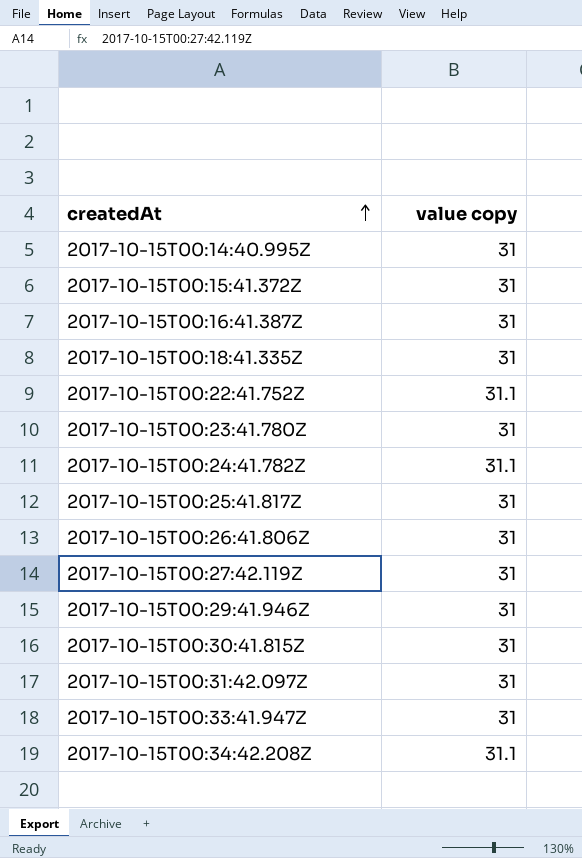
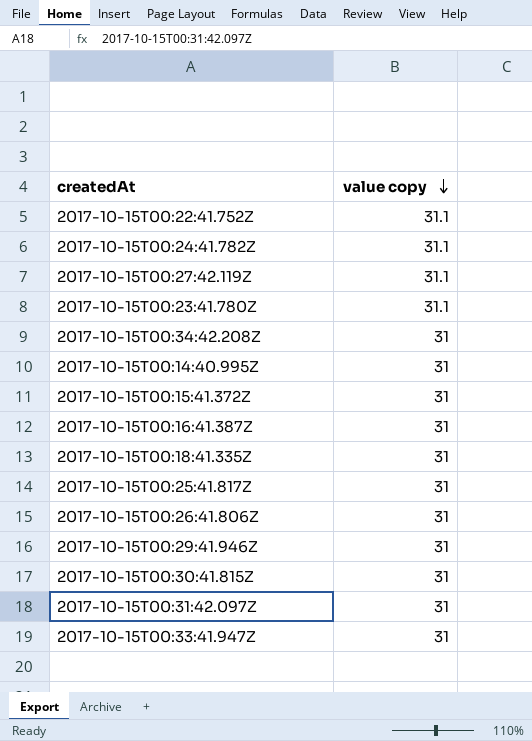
row order: createdAt ascending -> value copy descending
2017-10-15T00:27:42.119Z | value copy: 31 -> 31.1
2017-10-15T00:23:41.780Z | value copy: 31 -> 31.1
2017-10-15T00:34:42.208Z | value copy: 31.1 -> 31

